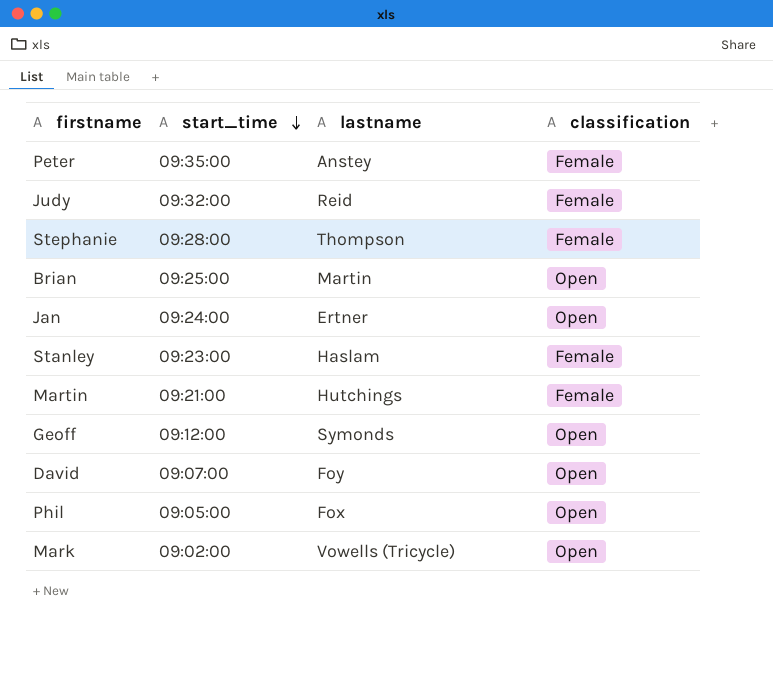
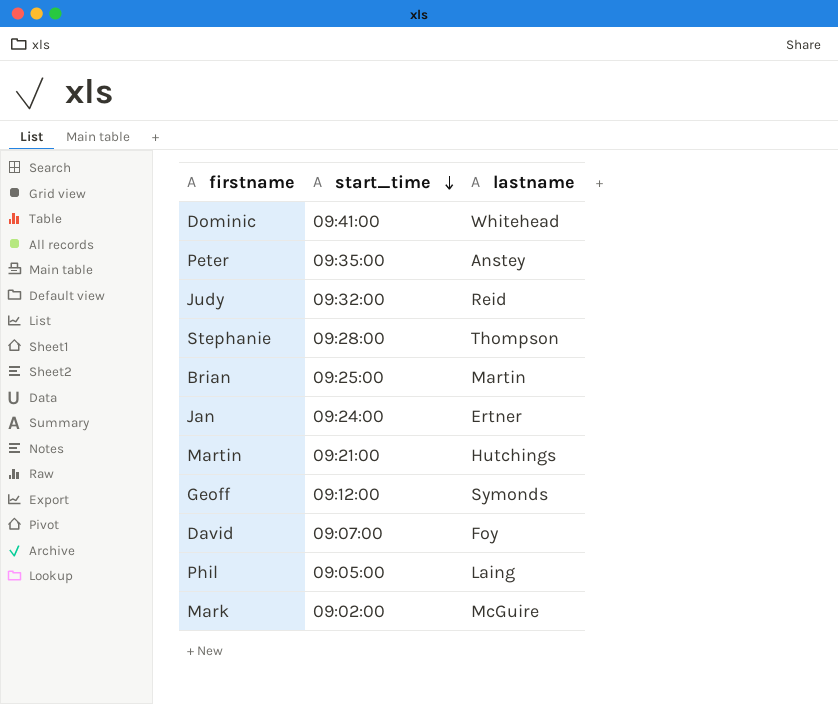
column classification | position: 4 -> none
row Stanley: 09:23:00 | Haslam | Female -> none
row Dominic: none -> 09:41:00 | Whitehead
Phil | lastname: Fox -> Laing
Mark | lastname: Vowells (Tricycle) -> McGuire

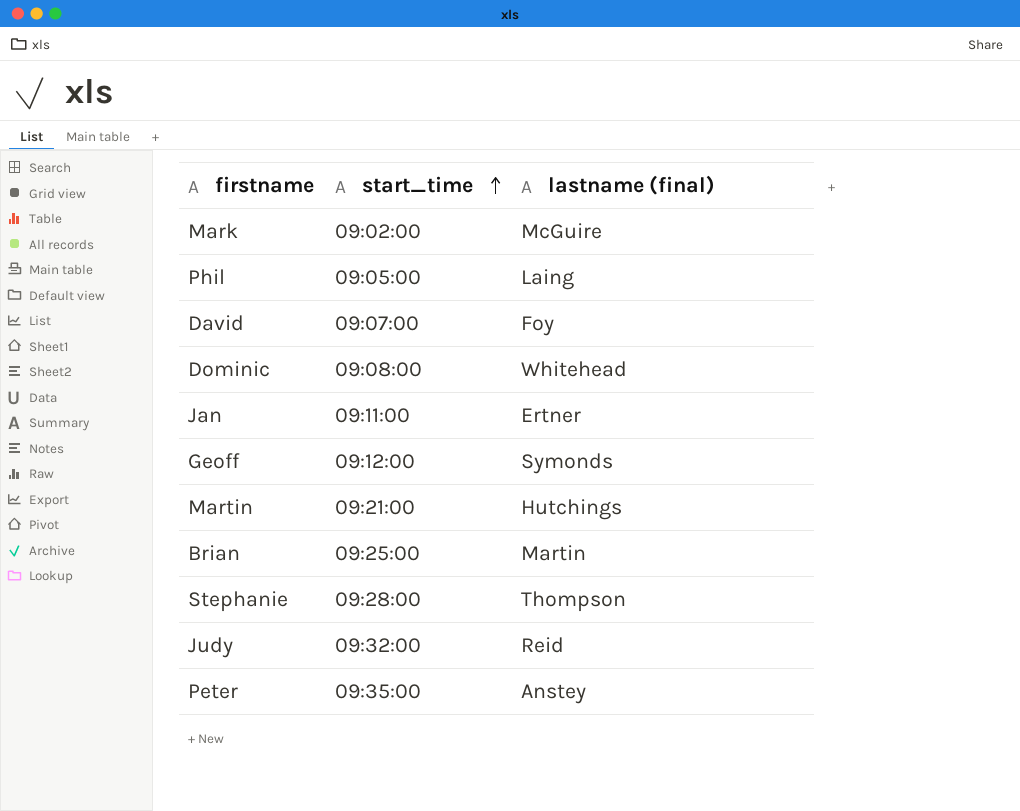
row order: start_time descending -> start_time ascending
column name: lastname -> lastname (final)
Dominic | start_time: 09:41:00 -> 09:08:00
Jan | start_time: 09:24:00 -> 09:11:00

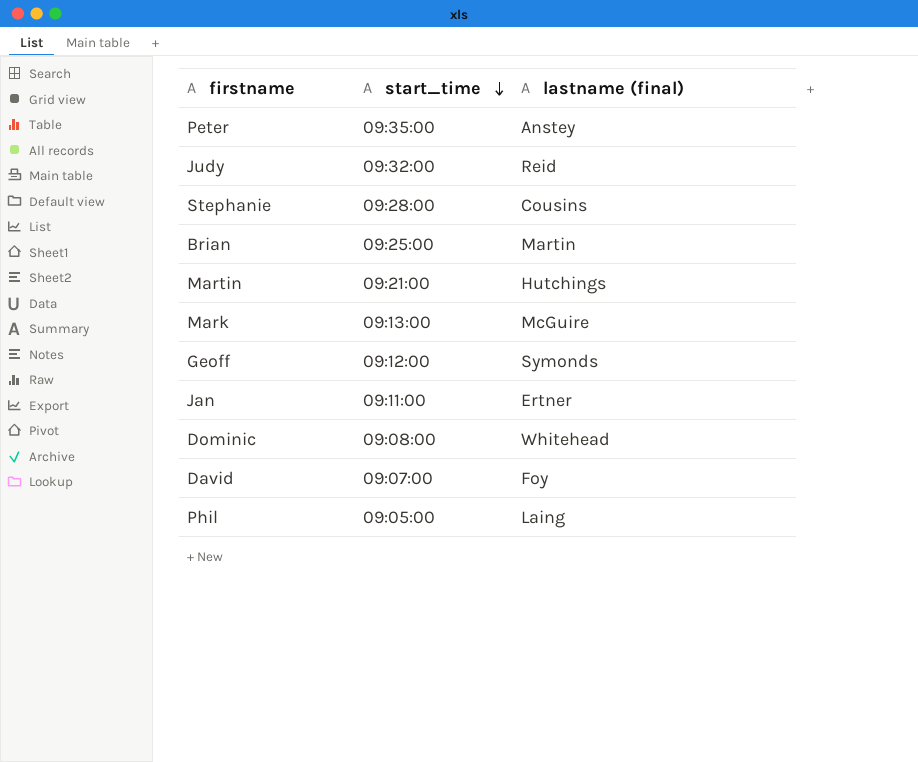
row order: start_time ascending -> start_time descending
Stephanie | lastname (final): Thompson -> Cousins
Mark | start_time: 09:02:00 -> 09:13:00

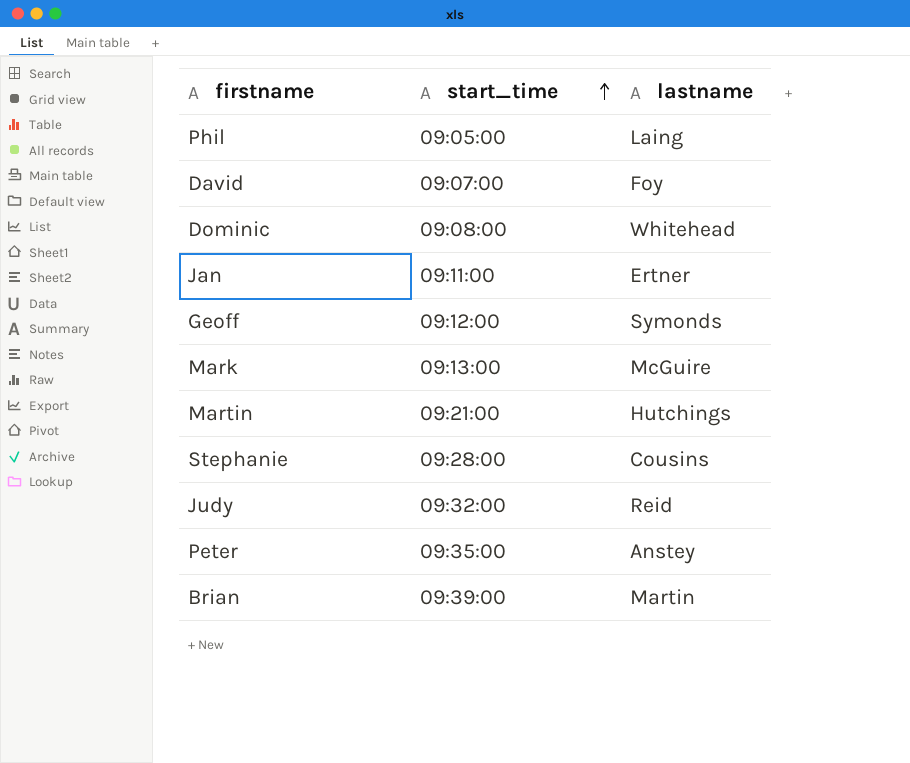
row order: start_time descending -> start_time ascending
column name: lastname (final) -> lastname
Brian | start_time: 09:25:00 -> 09:39:00

